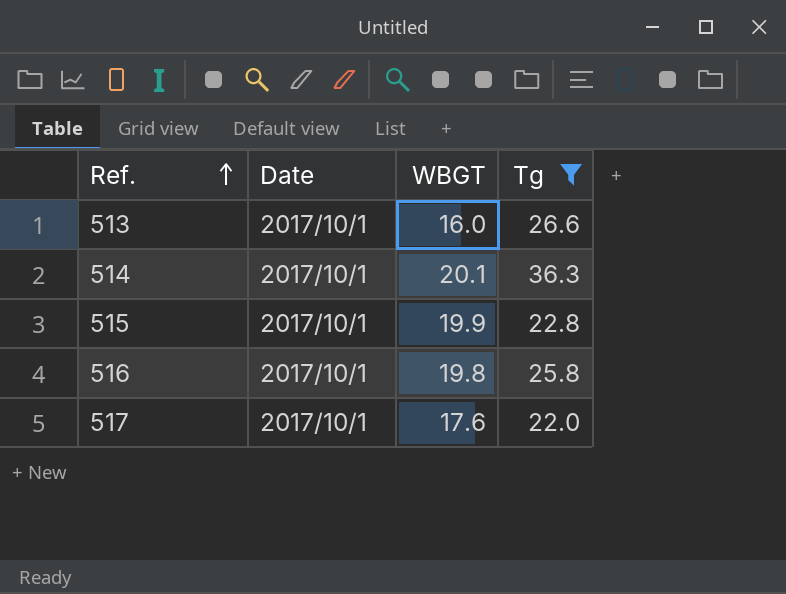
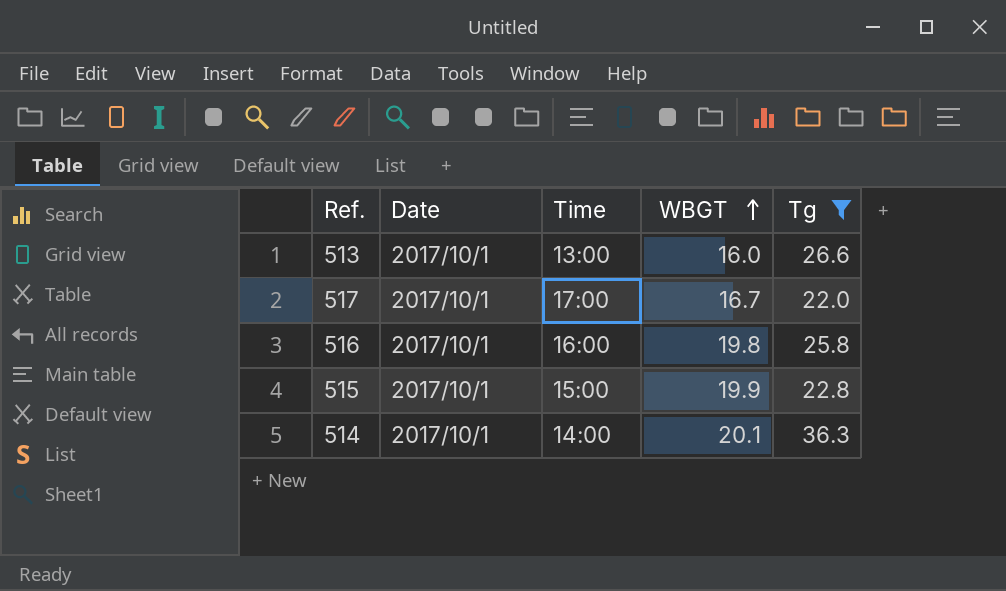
row order: Ref. ascending -> WBGT ascending
column Time | position: none -> 3
517 | WBGT: 17.6 -> 16.7

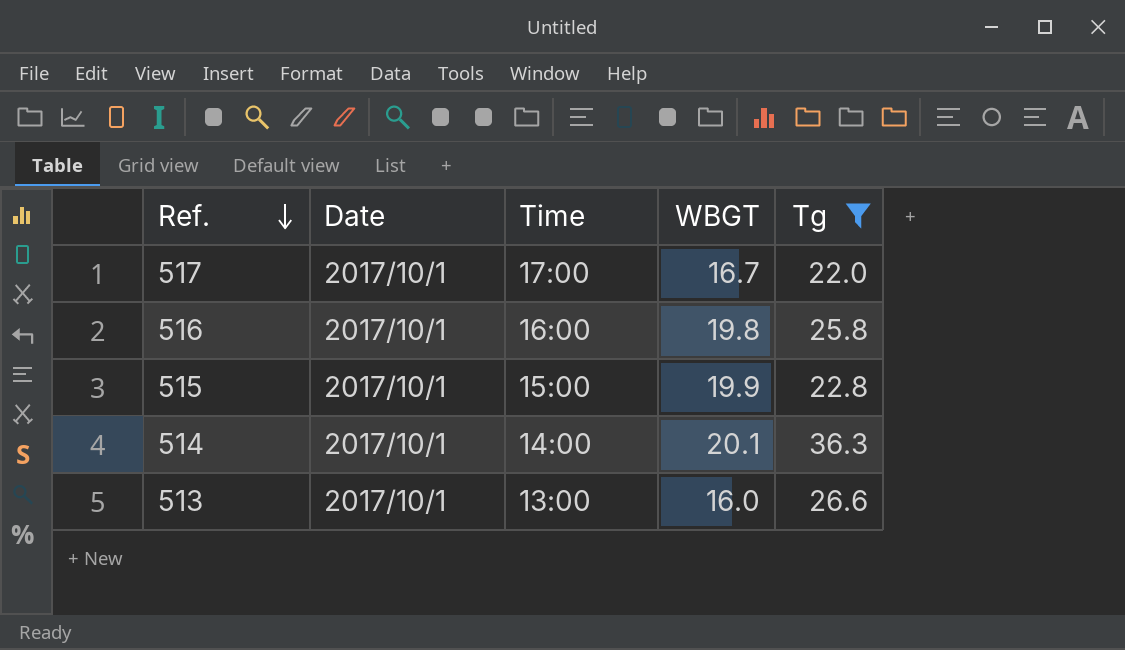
row order: WBGT ascending -> Ref. descending

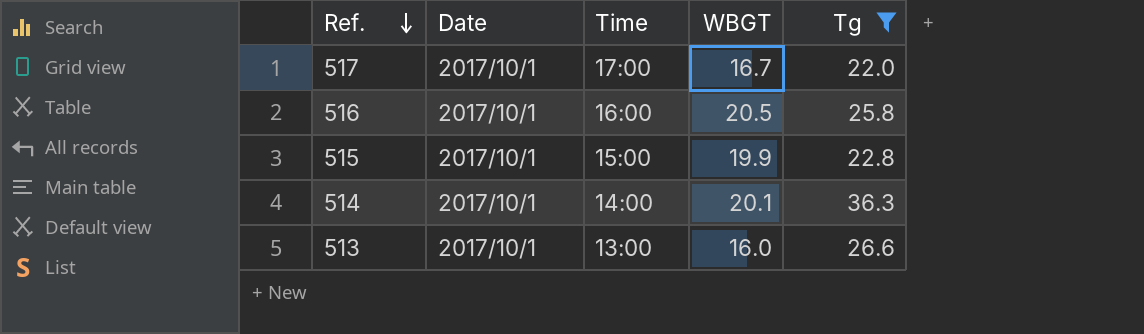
516 | WBGT: 19.8 -> 20.5

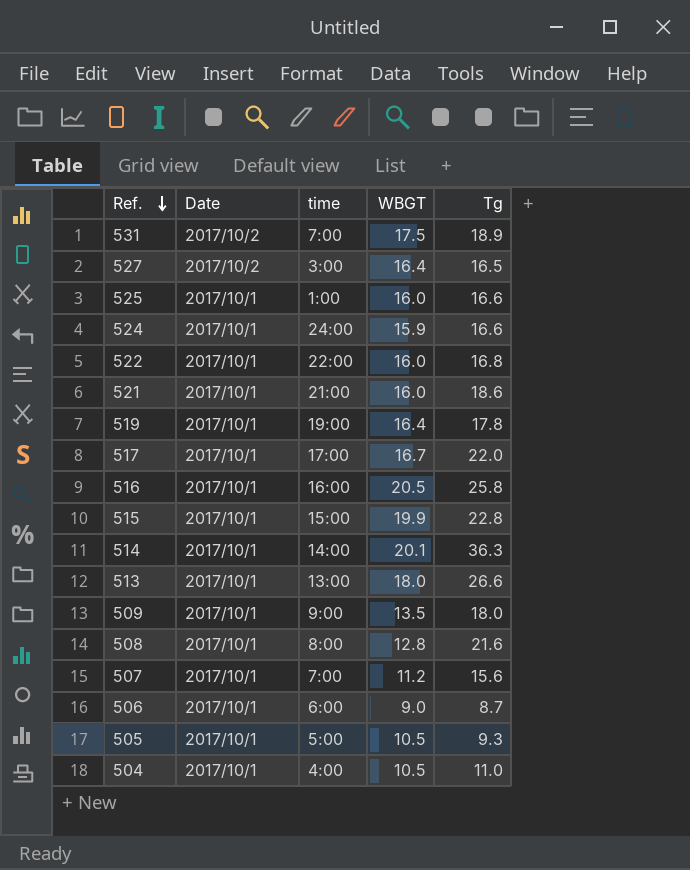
filter: Tg >= 22.0 -> none
column name: Time -> time
513 | WBGT: 16.0 -> 18.0

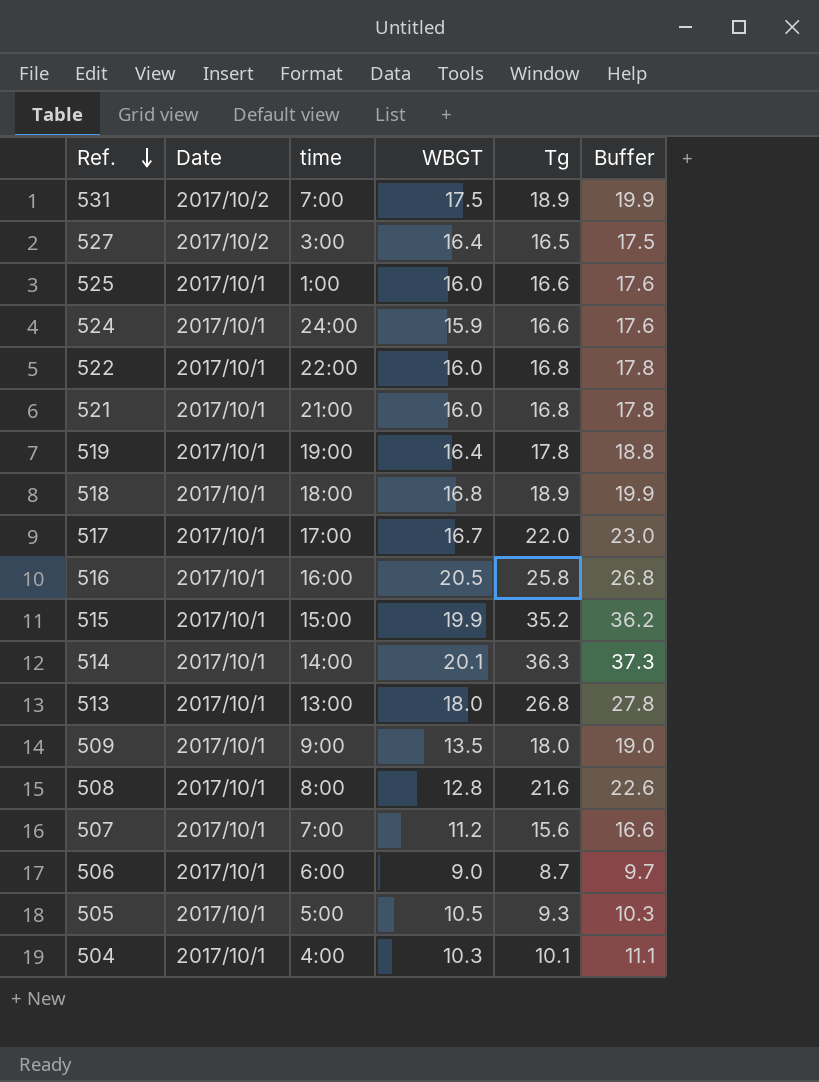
column Buffer | formula: none -> [Tg] + 1
521 | Tg: 18.6 -> 16.8
row 518: none -> 2017/10/1 | 18:00 | 16.8 | 18.9 | 19.9
515 | Tg: 22.8 -> 35.2
513 | Tg: 26.6 -> 26.8
504 | WBGT: 10.5 -> 10.3
504 | Tg: 11.0 -> 10.1

